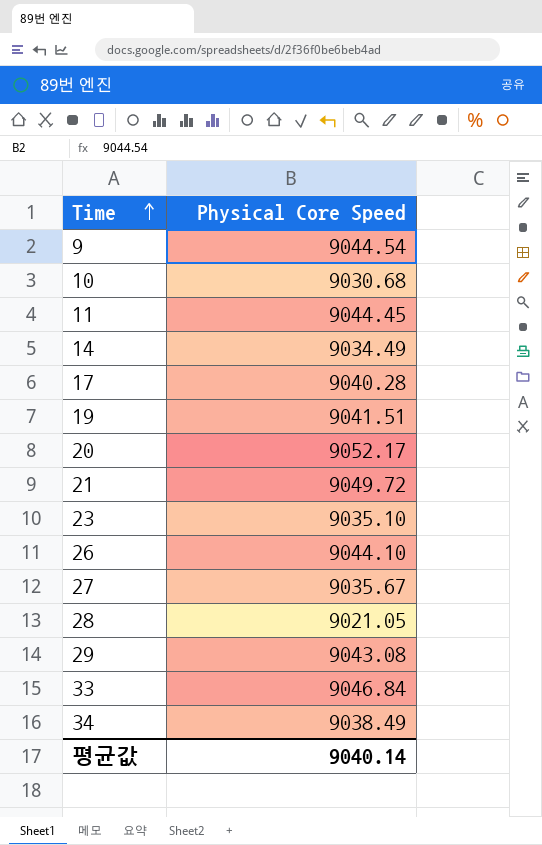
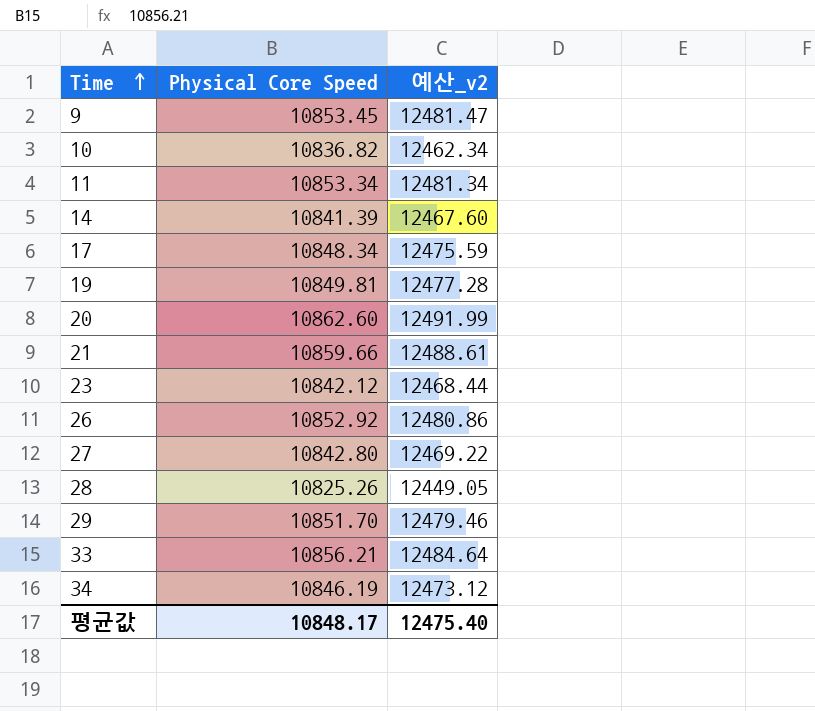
column 예산_v2 | formula: none -> [Physical Core Speed] * 1.15
9 | Physical Core Speed: 9044.54 -> 10853.45
10 | Physical Core Speed: 9030.68 -> 10836.82
11 | Physical Core Speed: 9044.45 -> 10853.34
14 | Physical Core Speed: 9034.49 -> 10841.39
17 | Physical Core Speed: 9040.28 -> 10848.34
19 | Physical Core Speed: 9041.51 -> 10849.81
20 | Physical Core Speed: 9052.17 -> 10862.60
21 | Physical Core Speed: 9049.72 -> 10859.66
23 | Physical Core Speed: 9035.10 -> 10842.12
26 | Physical Core Speed: 9044.10 -> 10852.92
27 | Physical Core Speed: 9035.67 -> 10842.80
28 | Physical Core Speed: 9021.05 -> 10825.26
29 | Physical Core Speed: 9043.08 -> 10851.70
33 | Physical Core Speed: 9046.84 -> 10856.21
34 | Physical Core Speed: 9038.49 -> 10846.19
평균값 | Physical Core Speed: 9040.14 -> 10848.17

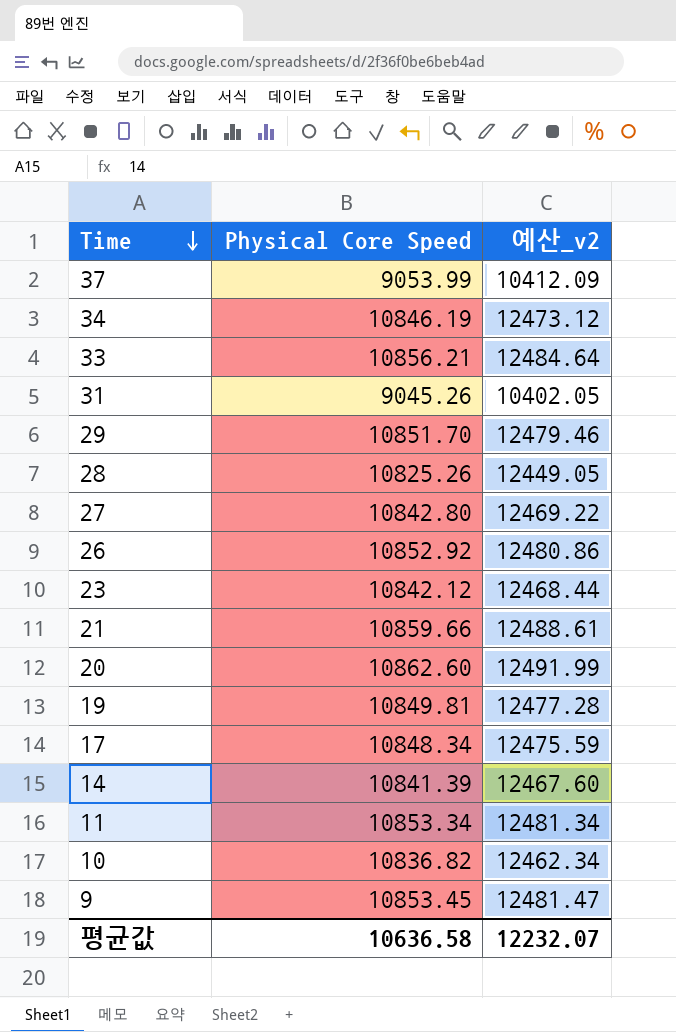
row order: Time ascending -> Time descending
row 37: none -> 9053.99 | 10412.09
row 31: none -> 9045.26 | 10402.05
평균값 | Physical Core Speed: 10848.17 -> 10636.58
평균값 | 예산_v2: 12475.40 -> 12232.07

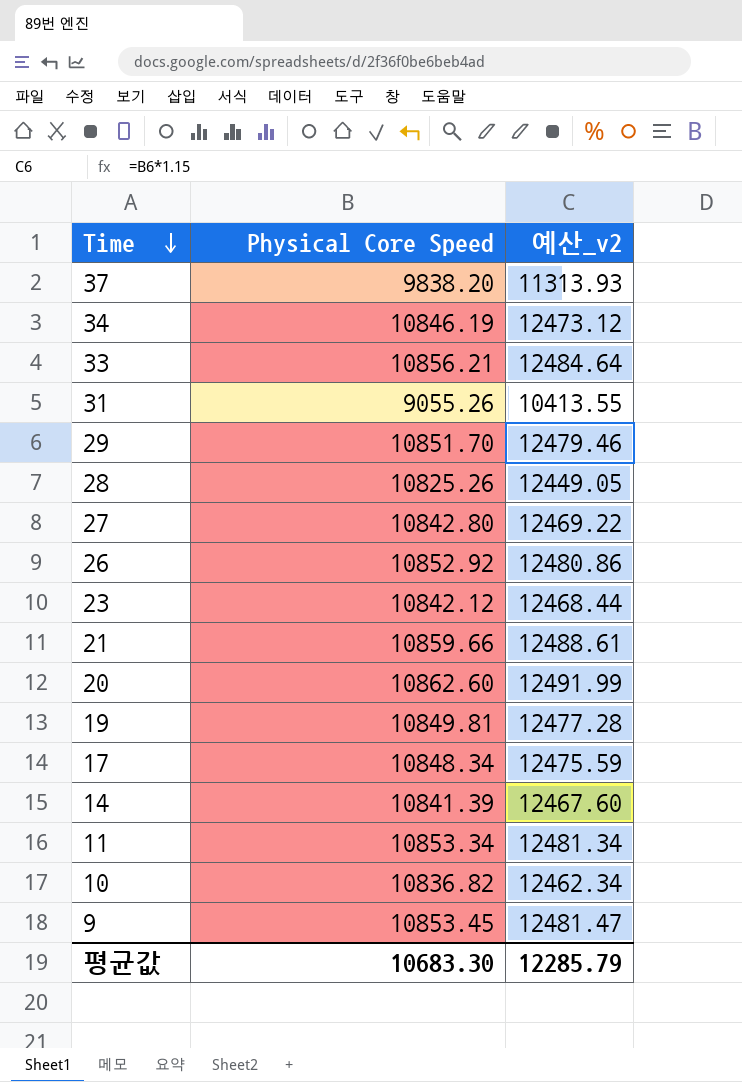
37 | Physical Core Speed: 9053.99 -> 9838.20
37 | 예산_v2: 10412.09 -> 11313.93
31 | Physical Core Speed: 9045.26 -> 9055.26
31 | 예산_v2: 10402.05 -> 10413.55
평균값 | Physical Core Speed: 10636.58 -> 10683.30
평균값 | 예산_v2: 12232.07 -> 12285.79

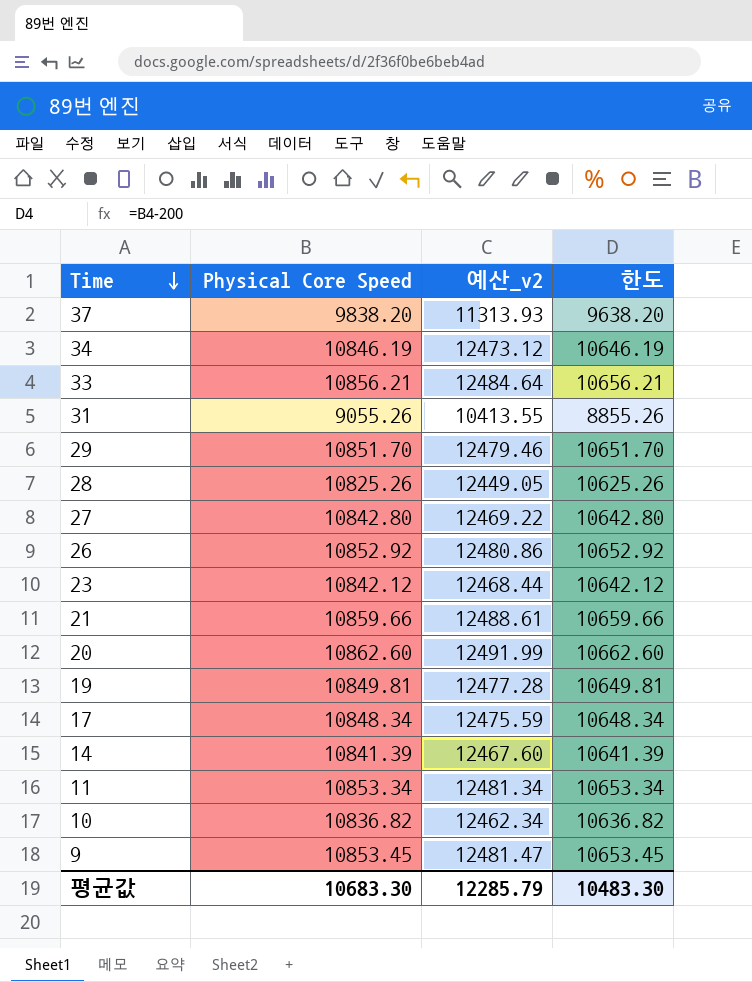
column 한도 | formula: none -> [Physical Core Speed] - 200

